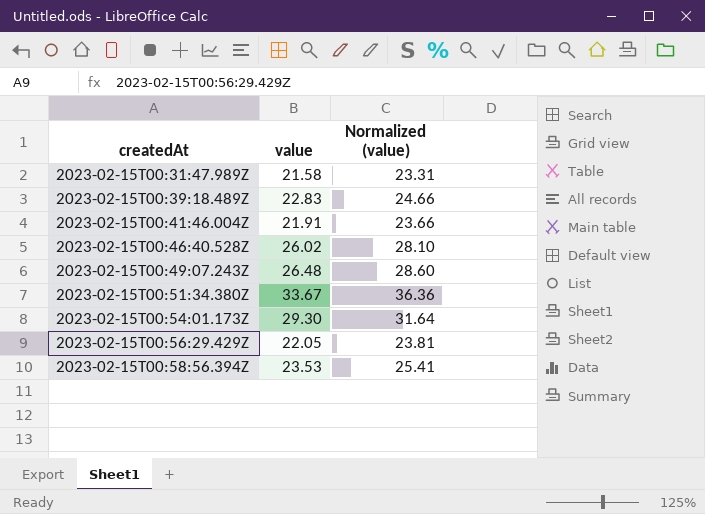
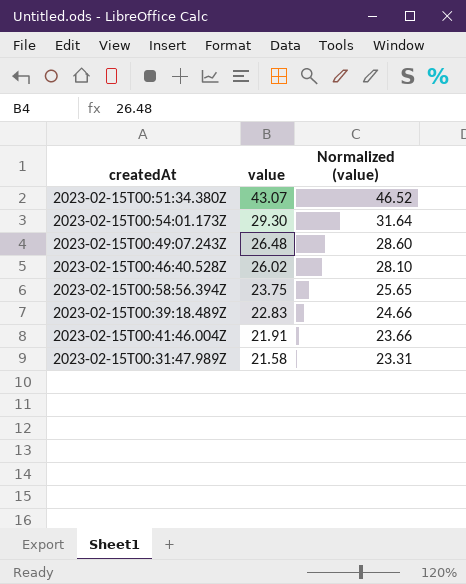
row order: createdAt ascending -> value descending
row 2023-02-15T00:56:29.429Z: 22.05 | 23.81 -> none
2023-02-15T00:51:34.380Z | value: 33.67 -> 43.07
2023-02-15T00:51:34.380Z | Normalized (value): 36.36 -> 46.52
2023-02-15T00:58:56.394Z | value: 23.53 -> 23.75
2023-02-15T00:58:56.394Z | Normalized (value): 25.41 -> 25.65

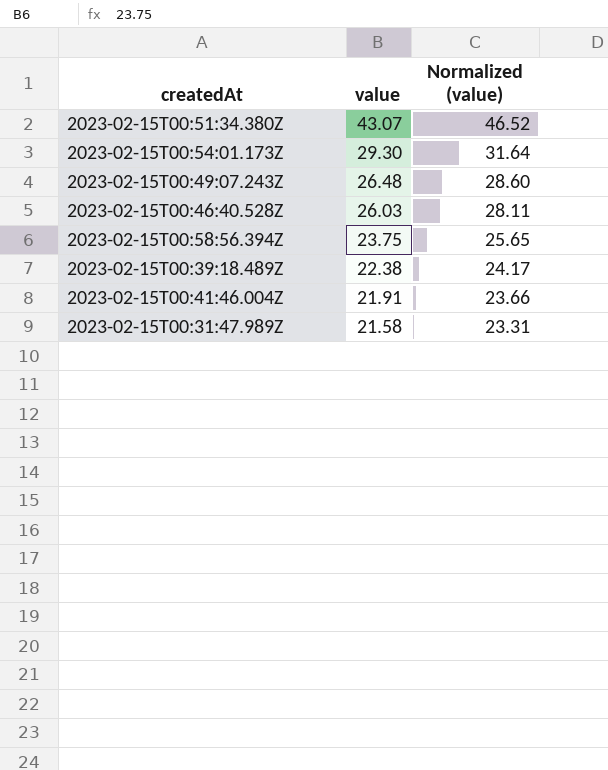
2023-02-15T00:46:40.528Z | value: 26.02 -> 26.03
2023-02-15T00:46:40.528Z | Normalized (value): 28.10 -> 28.11
2023-02-15T00:39:18.489Z | value: 22.83 -> 22.38
2023-02-15T00:39:18.489Z | Normalized (value): 24.66 -> 24.17

